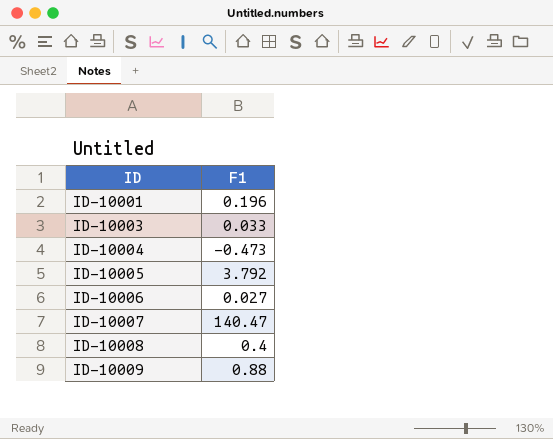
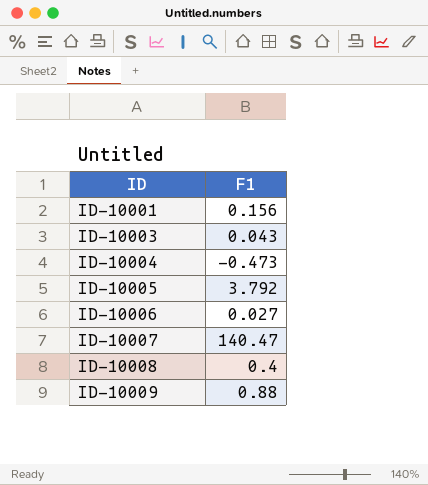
ID-10001 | F1: 0.196 -> 0.156
ID-10003 | F1: 0.033 -> 0.043

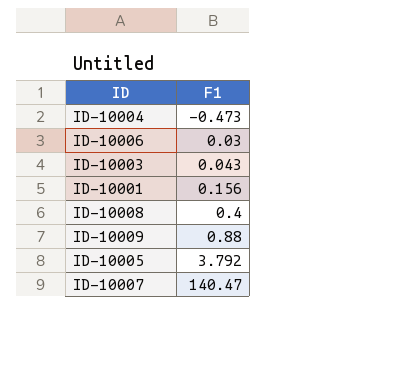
row order: ID ascending -> F1 ascending
ID-10006 | F1: 0.027 -> 0.03

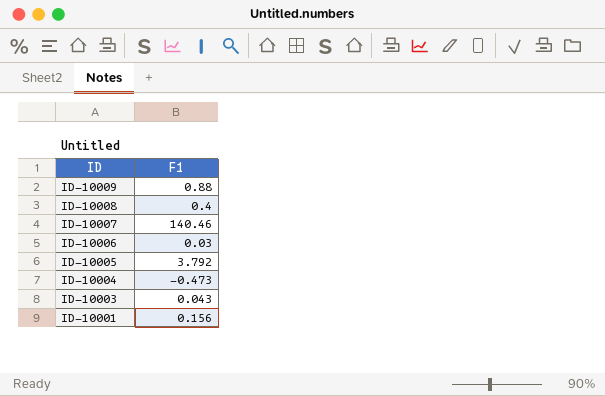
row order: F1 ascending -> ID descending
ID-10007 | F1: 140.47 -> 140.46

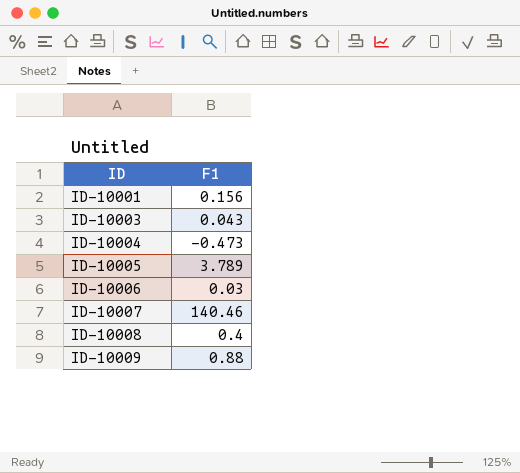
row order: ID descending -> ID ascending
ID-10005 | F1: 3.792 -> 3.789

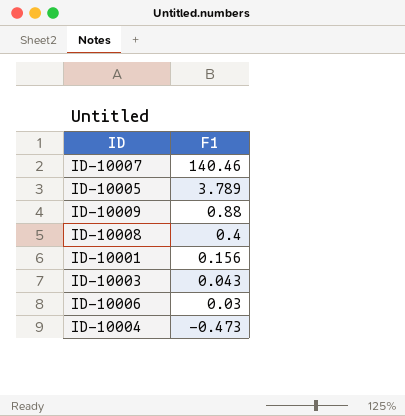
row order: ID ascending -> F1 descending

